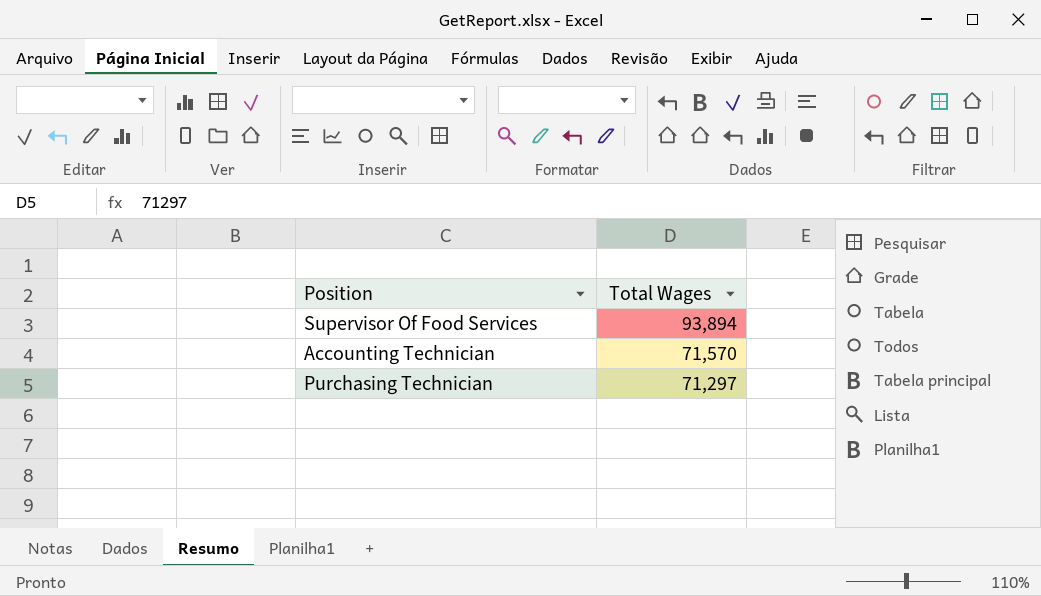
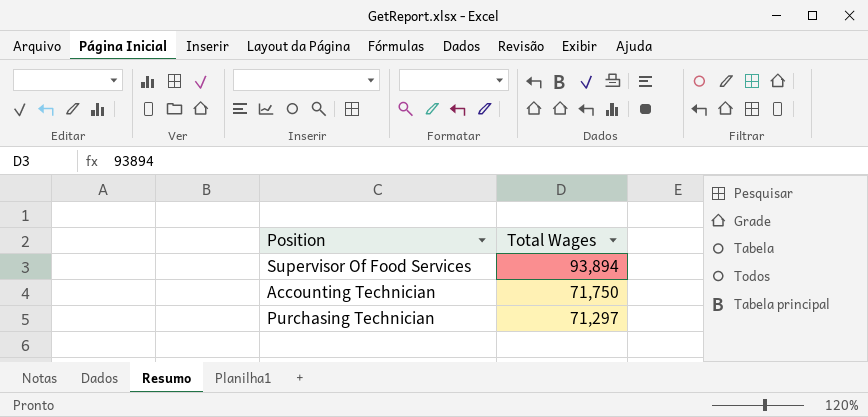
Accounting Technician | Total Wages: 71,570 -> 71,750

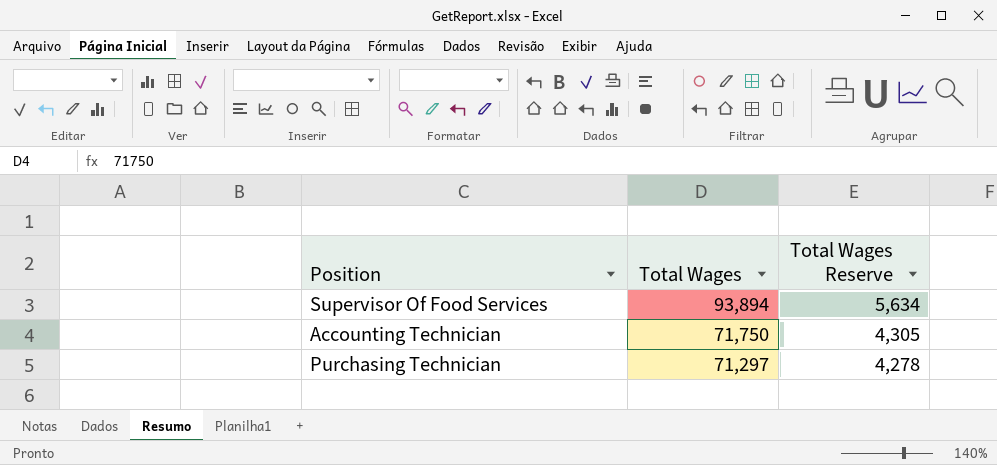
column Total Wages Reserve | formula: none -> [Total Wages] * 0.06

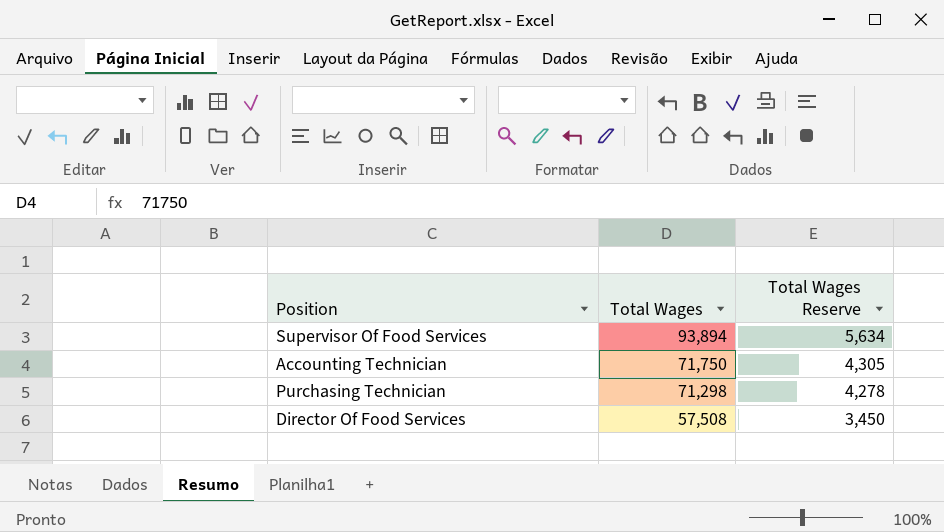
Purchasing Technician | Total Wages: 71,297 -> 71,298
row Director Of Food Services: none -> 57,508 | 3,450

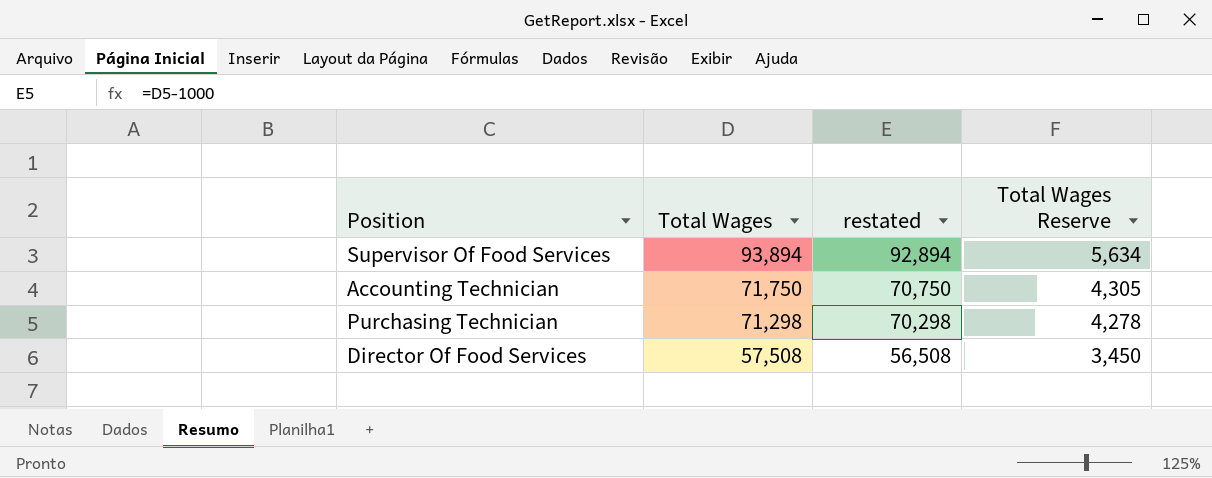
column restated | formula: none -> [Total Wages] - 1000

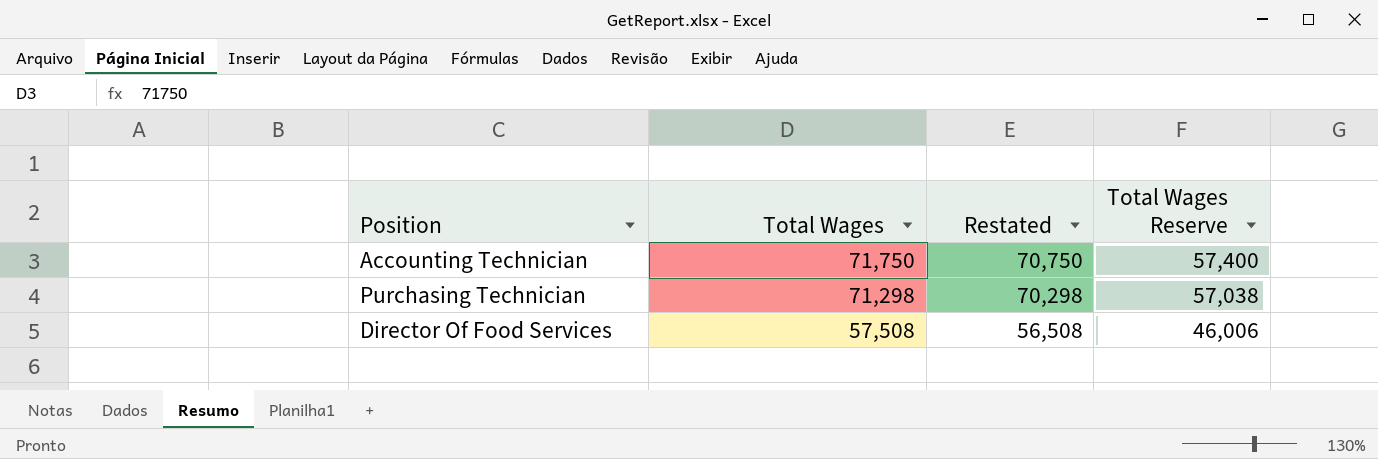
column name: restated -> Restated
column Total Wages Reserve | formula: [Total Wages] * 0.06 -> [Total Wages] * 0.8
row Supervisor Of Food Services: 93,894 | 92,894 | 5,634 -> none

